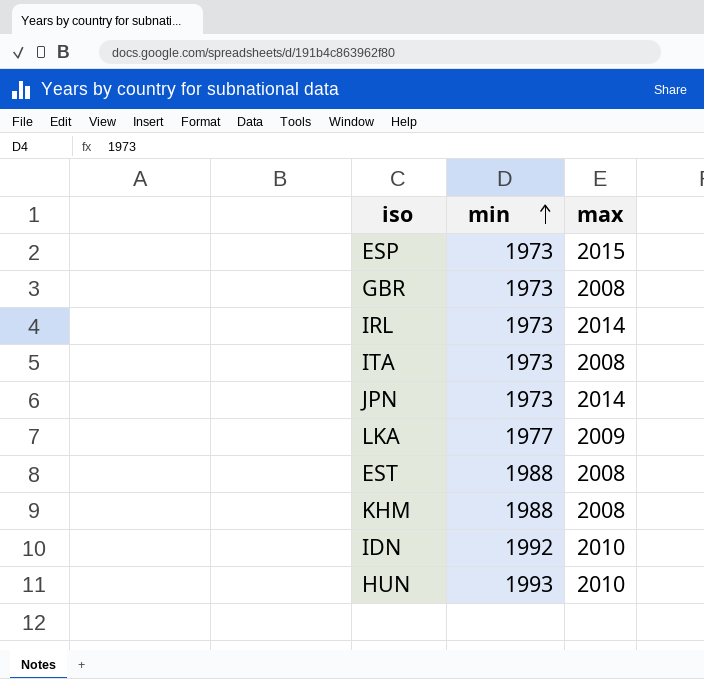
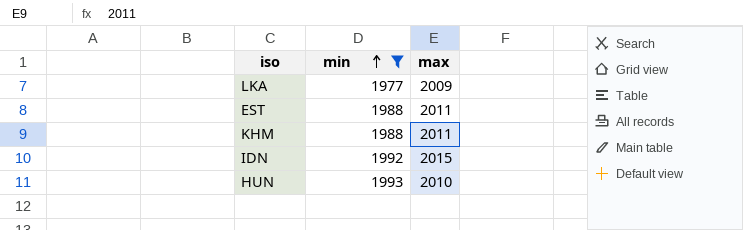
filter: none -> min != 1973
EST | max: 2008 -> 2011
KHM | max: 2008 -> 2011
IDN | max: 2010 -> 2015

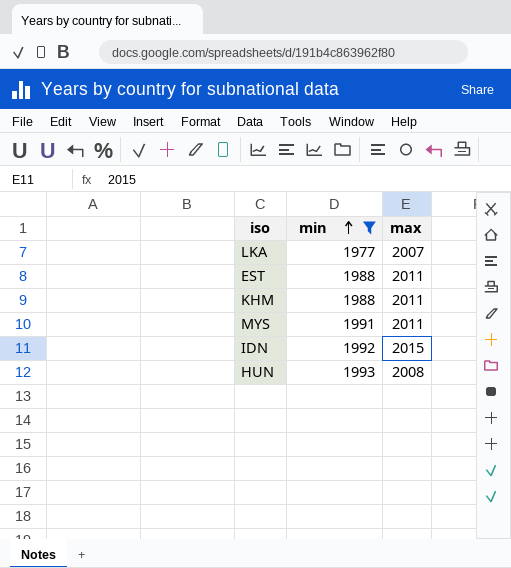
LKA | max: 2009 -> 2007
row MYS: none -> 1991 | 2011
HUN | max: 2010 -> 2008

